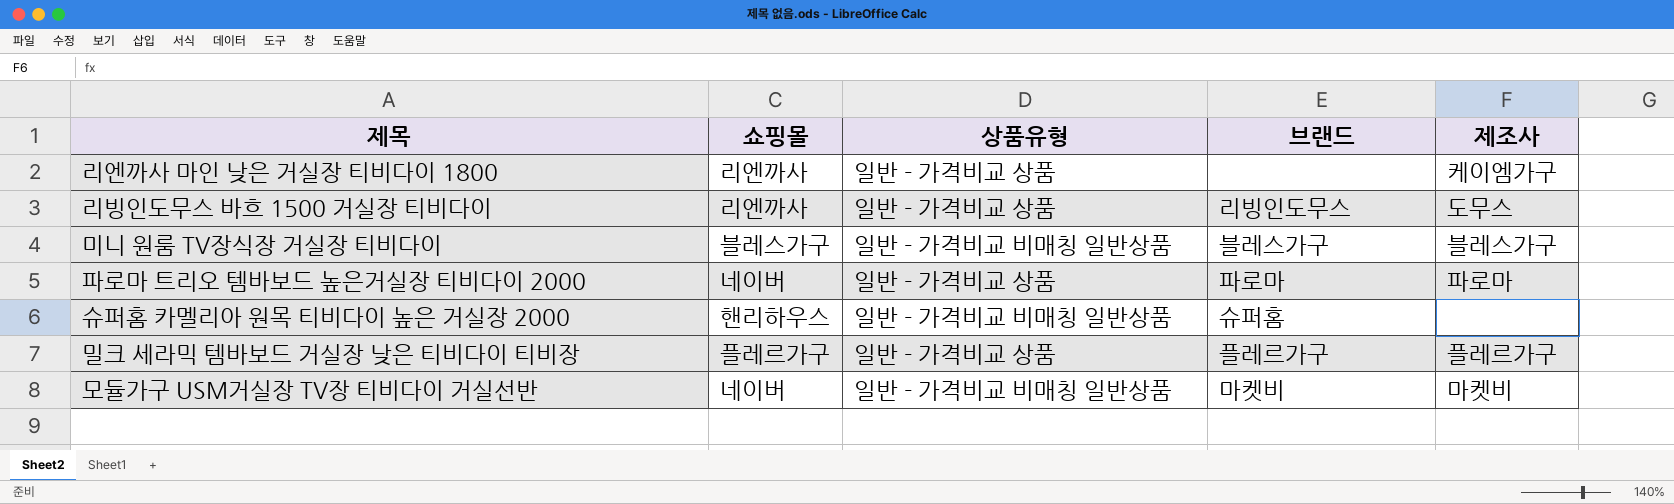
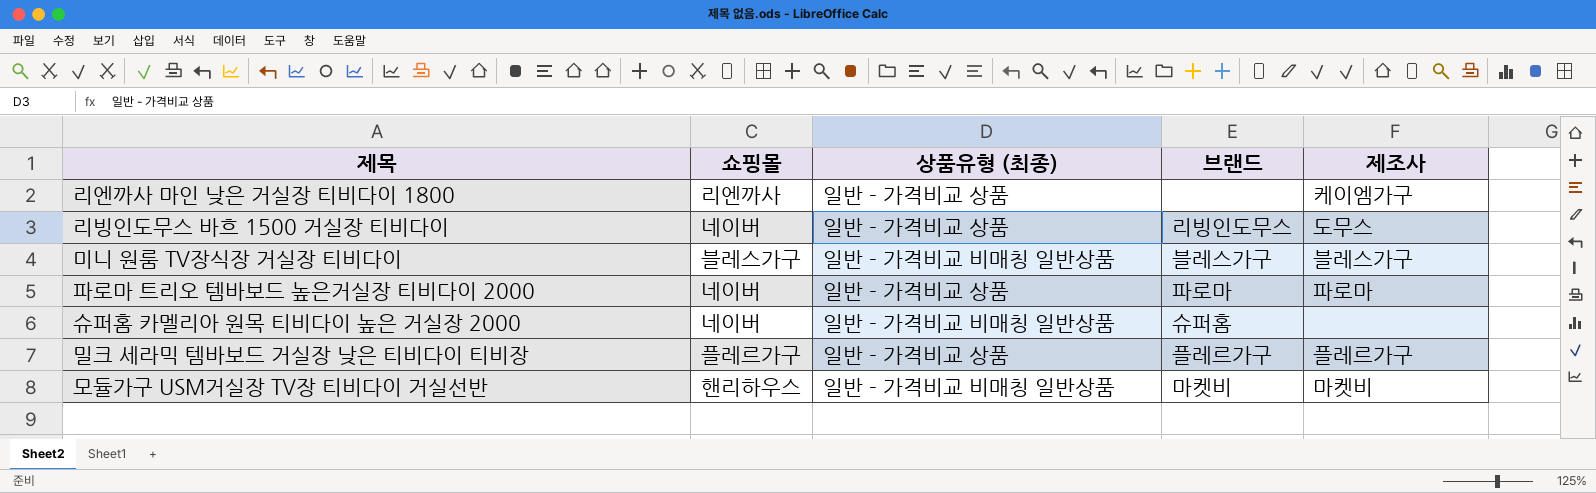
column name: 상품유형 -> 상품유형 (최종)
리빙인도무스 바흐 1500 거실장 티비다이 | 쇼핑몰: 리엔까사 -> 네이버
슈퍼홈 카멜리아 원목 티비다이 높은 거실장 2000 | 쇼핑몰: 핸리하우스 -> 네이버
모듈가구 USM거실장 TV장 티비다이 거실선반 | 쇼핑몰: 네이버 -> 핸리하우스

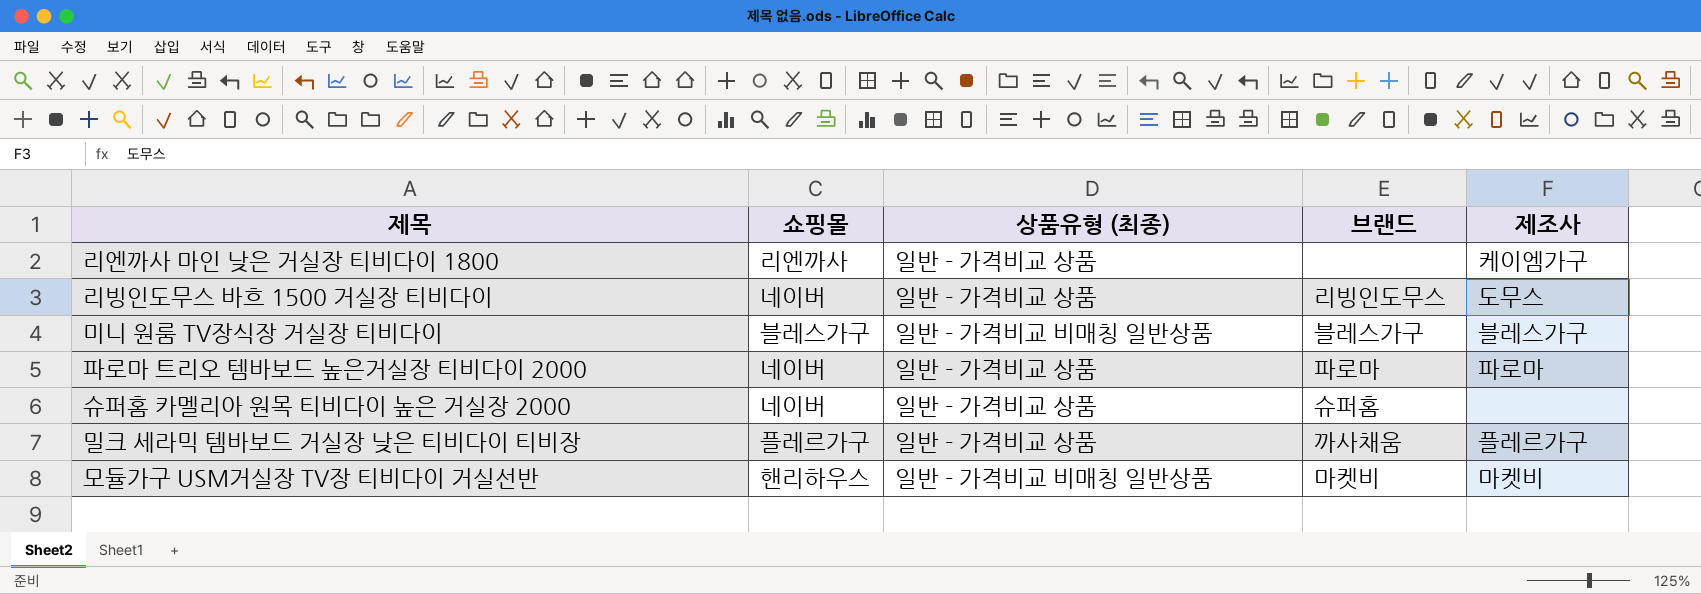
슈퍼홈 카멜리아 원목 티비다이 높은 거실장 2000 | 상품유형 (최종): 일반 - 가격비교 비매칭 일반상품 -> 일반 - 가격비교 상품
밀크 세라믹 템바보드 거실장 낮은 티비다이 티비장 | 브랜드: 플레르가구 -> 까사채움

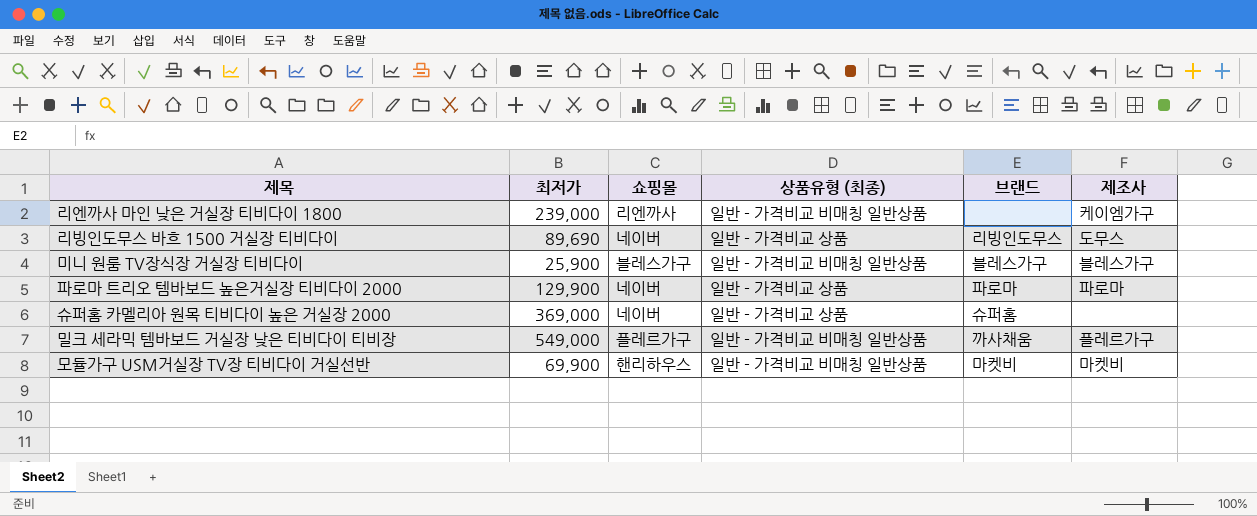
column 최저가 | position: none -> 2
리엔까사 마인 낮은 거실장 티비다이 1800 | 상품유형 (최종): 일반 - 가격비교 상품 -> 일반 - 가격비교 비매칭 일반상품
밀크 세라믹 템바보드 거실장 낮은 티비다이 티비장 | 상품유형 (최종): 일반 - 가격비교 상품 -> 일반 - 가격비교 비매칭 일반상품

